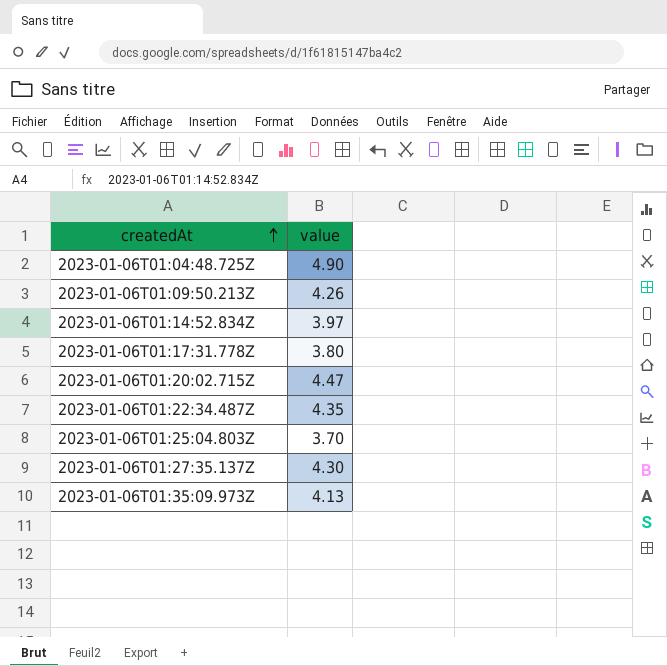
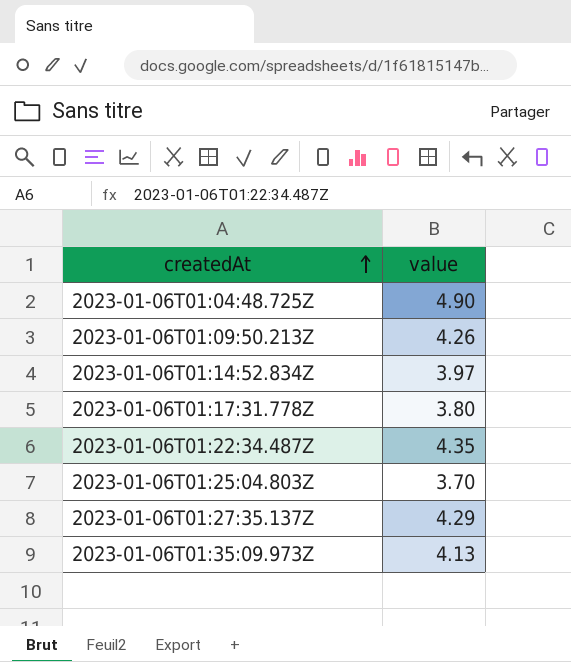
row 2023-01-06T01:20:02.715Z: 4.47 -> none
2023-01-06T01:27:35.137Z | value: 4.30 -> 4.29

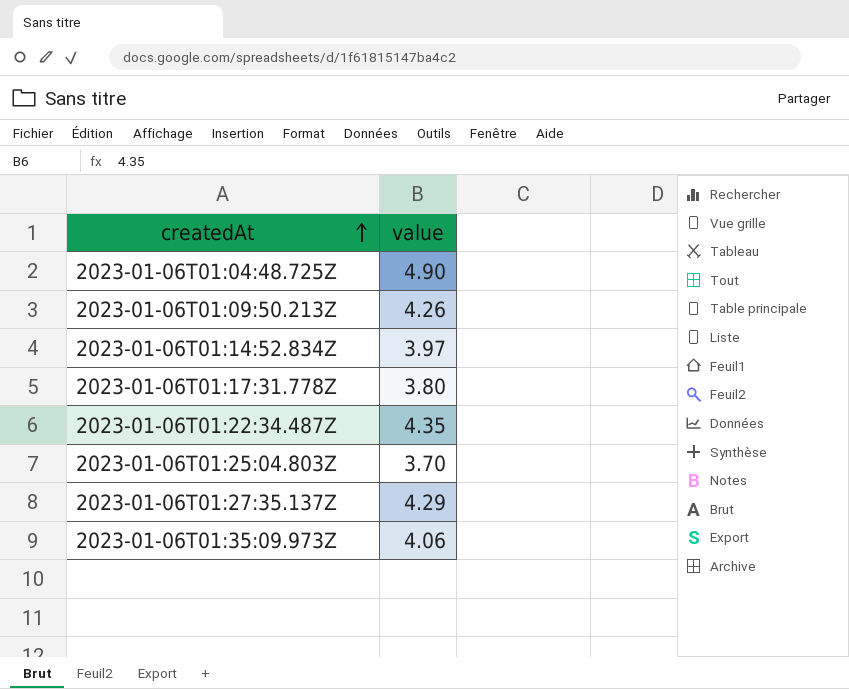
2023-01-06T01:35:09.973Z | value: 4.13 -> 4.06

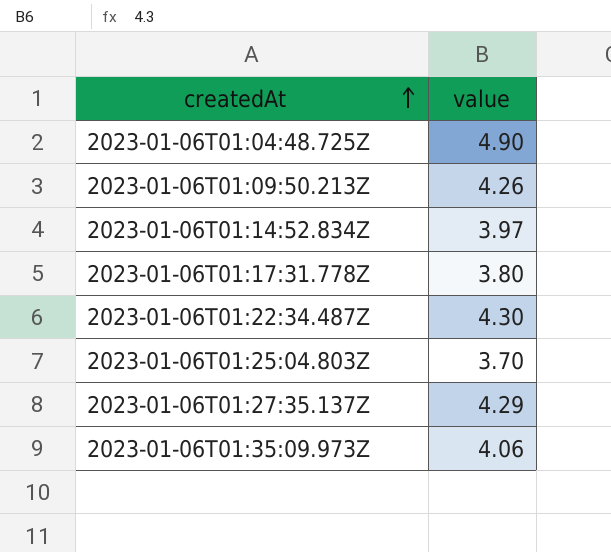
2023-01-06T01:22:34.487Z | value: 4.35 -> 4.30

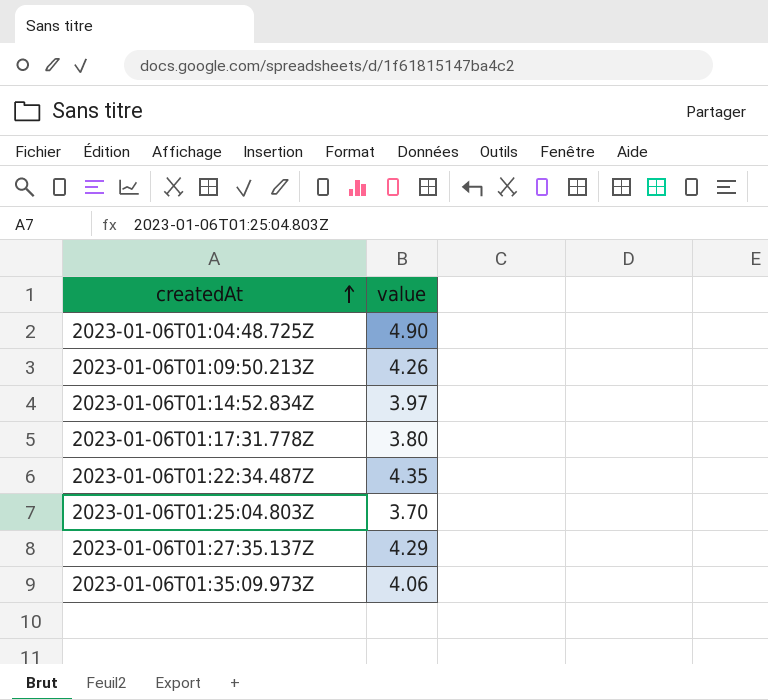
2023-01-06T01:22:34.487Z | value: 4.30 -> 4.35

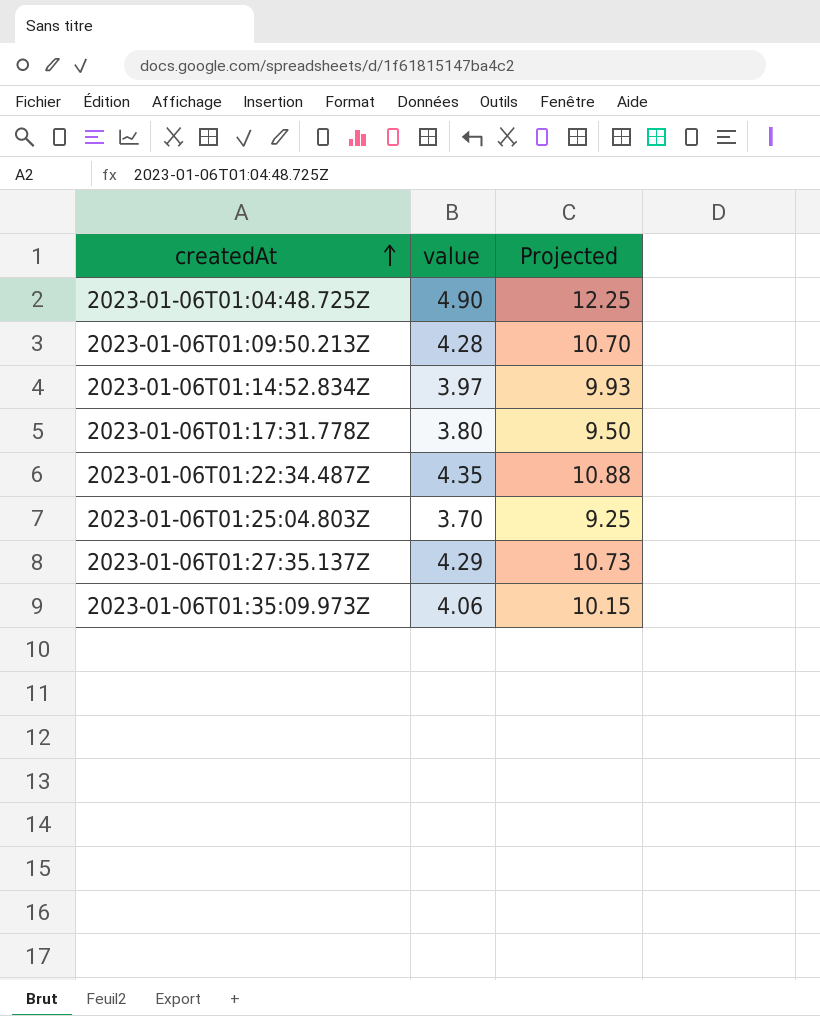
column Projected | formula: none -> [value] * 2.5
2023-01-06T01:09:50.213Z | value: 4.26 -> 4.28

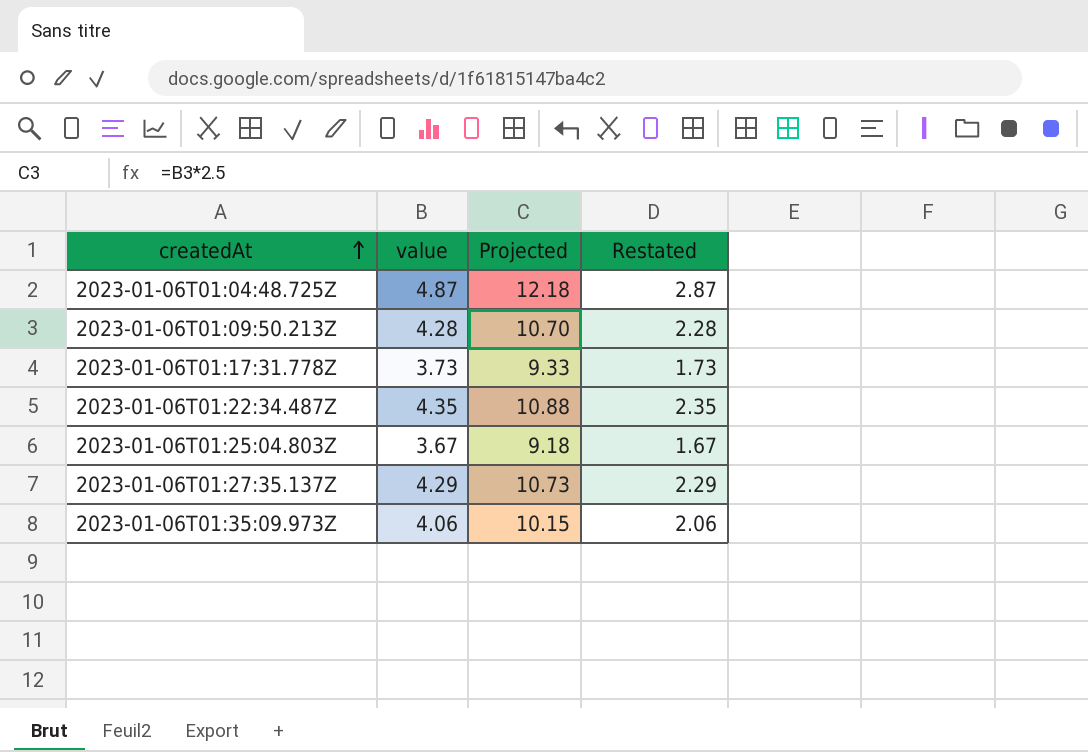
column Restated | formula: none -> [value] - 2
row 2023-01-06T01:14:52.834Z: 3.97 | 9.93 -> none
2023-01-06T01:04:48.725Z | value: 4.90 -> 4.87
2023-01-06T01:04:48.725Z | Projected: 12.25 -> 12.18
2023-01-06T01:17:31.778Z | value: 3.80 -> 3.73
2023-01-06T01:17:31.778Z | Projected: 9.50 -> 9.33
2023-01-06T01:25:04.803Z | value: 3.70 -> 3.67
2023-01-06T01:25:04.803Z | Projected: 9.25 -> 9.18

